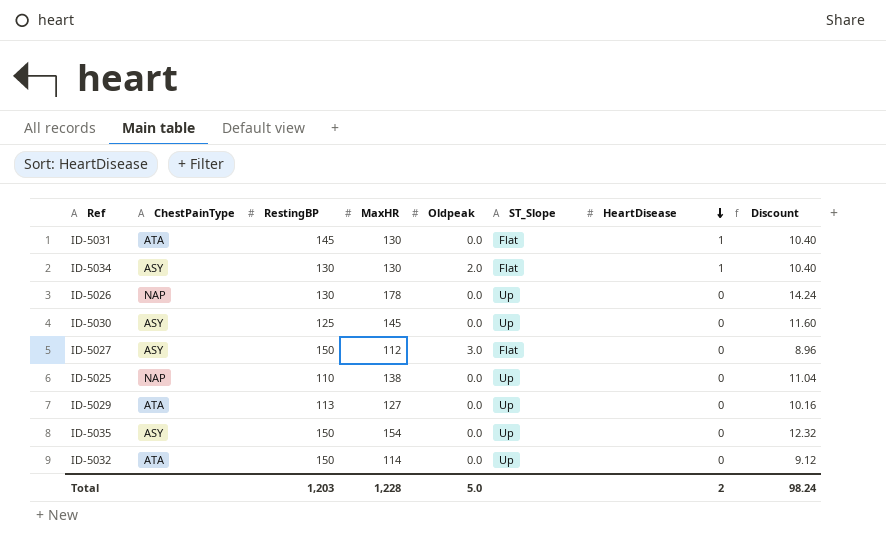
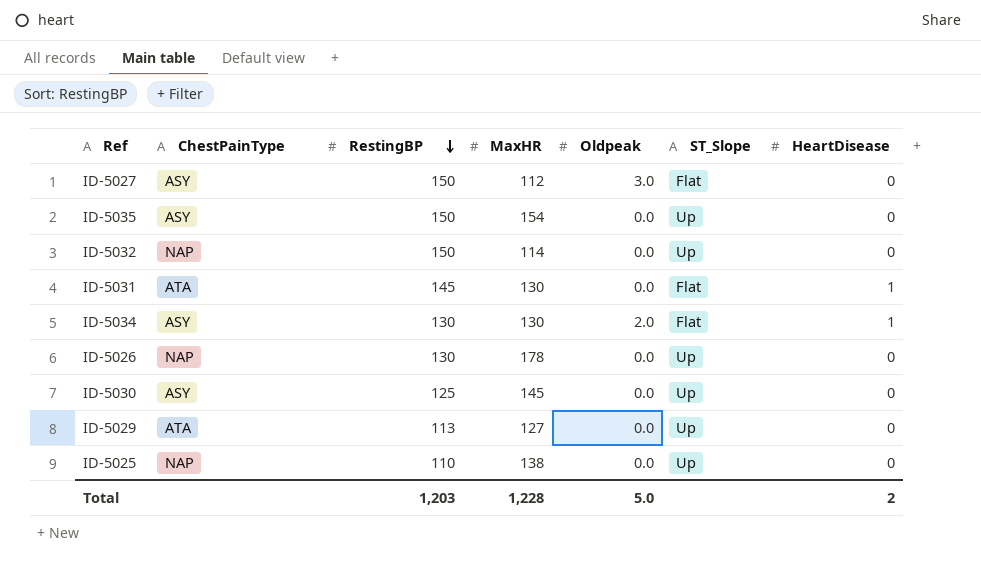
row order: HeartDisease descending -> RestingBP descending
column Discount | formula: [MaxHR] * 0.08 -> none
ID-5032 | ChestPainType: ATA -> NAP

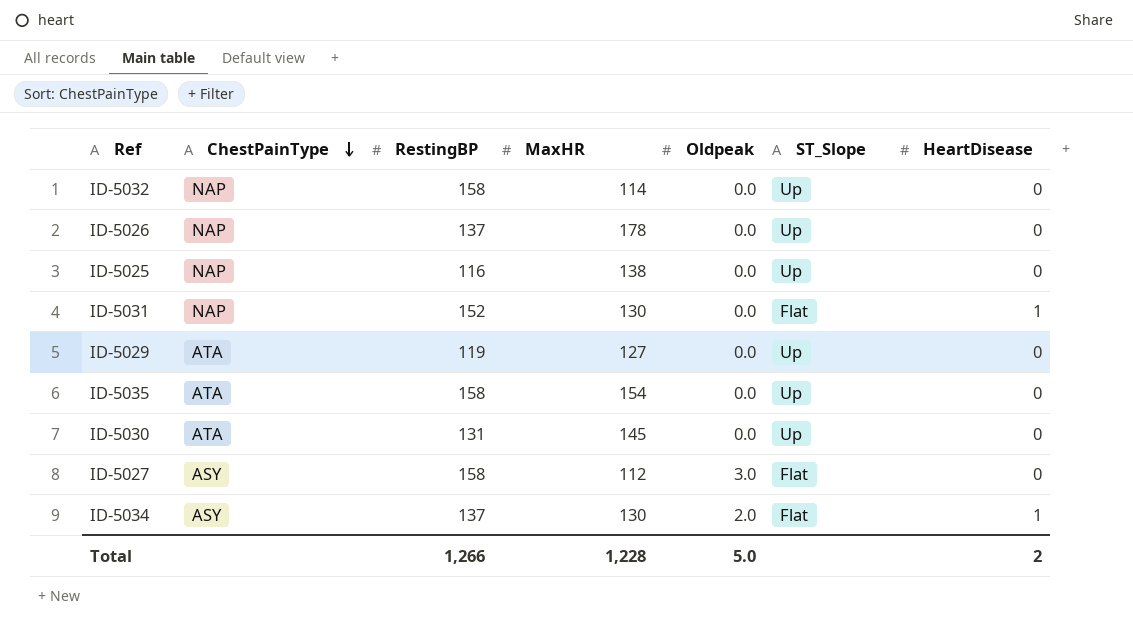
row order: RestingBP descending -> ChestPainType descending
ID-5032 | RestingBP: 150 -> 158
ID-5026 | RestingBP: 130 -> 137
ID-5025 | RestingBP: 110 -> 116
ID-5031 | ChestPainType: ATA -> NAP
ID-5031 | RestingBP: 145 -> 152
ID-5029 | RestingBP: 113 -> 119
ID-5035 | ChestPainType: ASY -> ATA
ID-5035 | RestingBP: 150 -> 158
ID-5030 | ChestPainType: ASY -> ATA
ID-5030 | RestingBP: 125 -> 131
ID-5027 | RestingBP: 150 -> 158
ID-5034 | RestingBP: 130 -> 137
Total | RestingBP: 1,203 -> 1,266

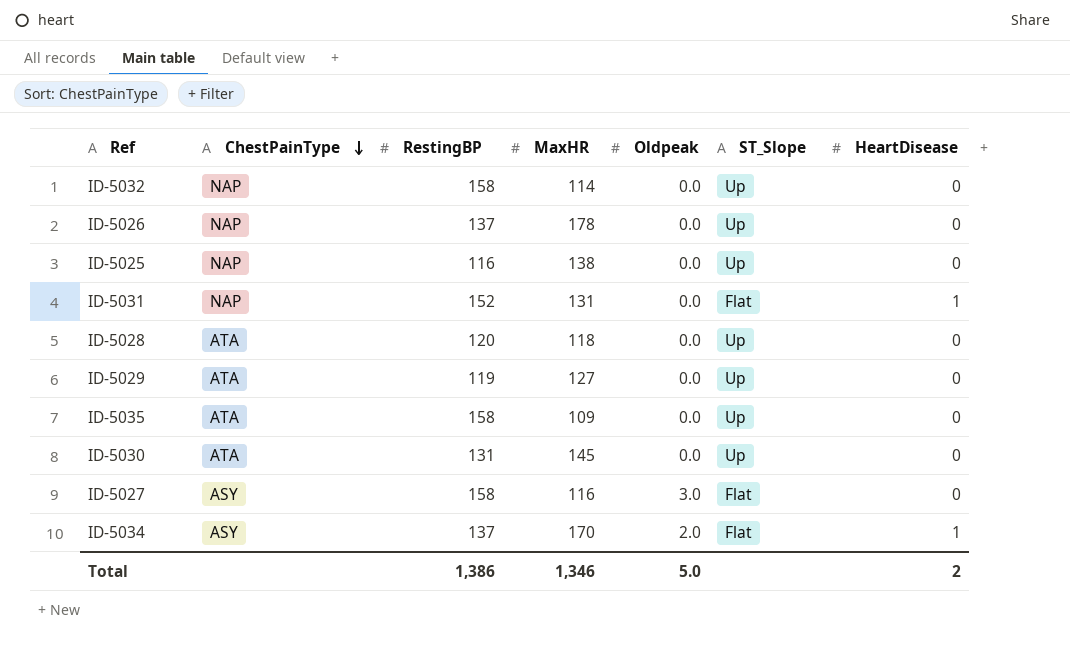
ID-5031 | MaxHR: 130 -> 131
row ID-5028: none -> ATA | 120 | 118 | 0.0 | Up | 0
ID-5035 | MaxHR: 154 -> 109
ID-5027 | MaxHR: 112 -> 116
ID-5034 | MaxHR: 130 -> 170
Total | RestingBP: 1,266 -> 1,386
Total | MaxHR: 1,228 -> 1,346

